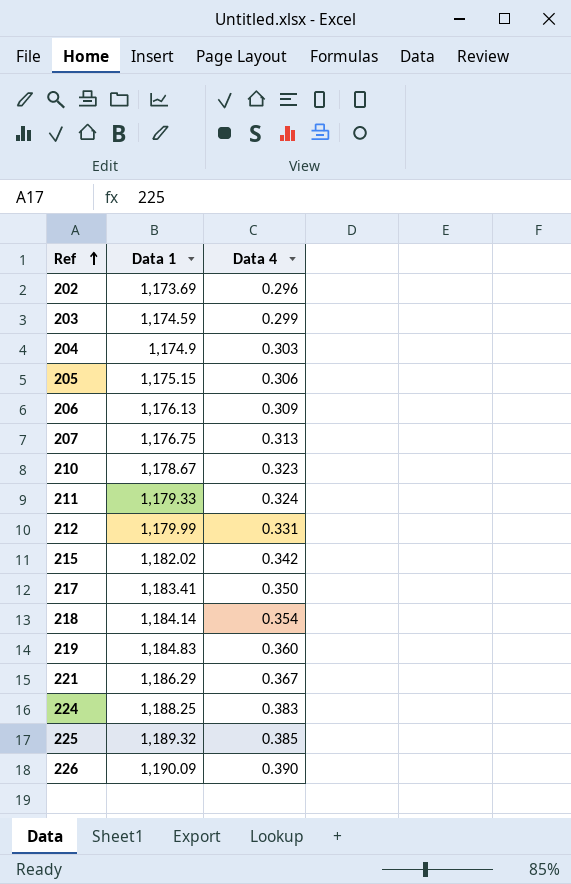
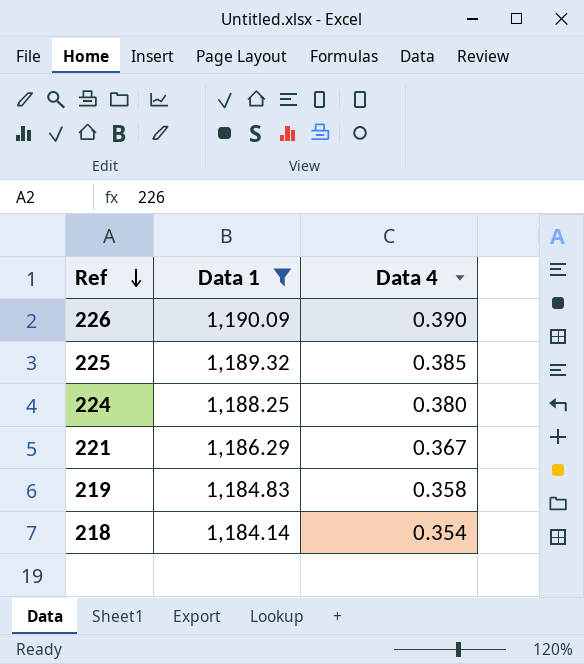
filter: none -> Data 1 >= 1,184.14
row order: Ref ascending -> Ref descending
224 | Data 4: 0.383 -> 0.380
219 | Data 4: 0.360 -> 0.358

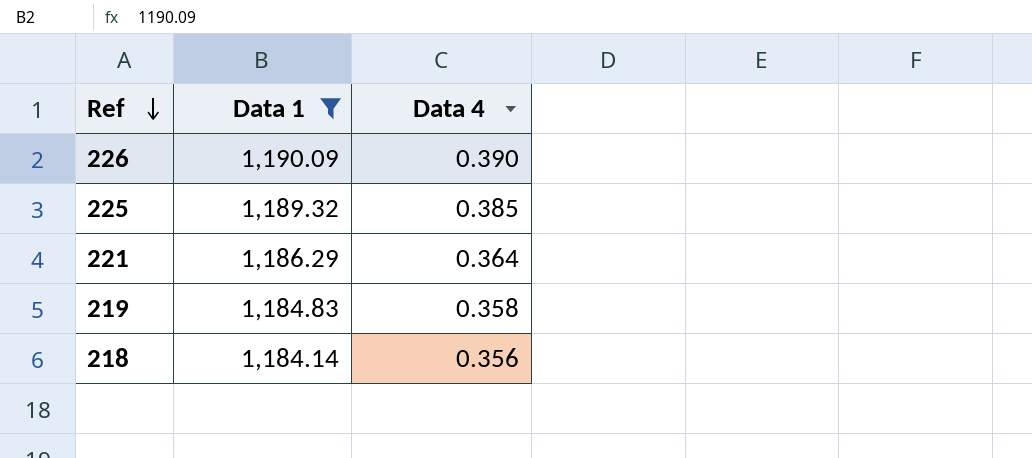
row 224: 1,188.25 | 0.380 -> none
221 | Data 4: 0.367 -> 0.364
218 | Data 4: 0.354 -> 0.356

